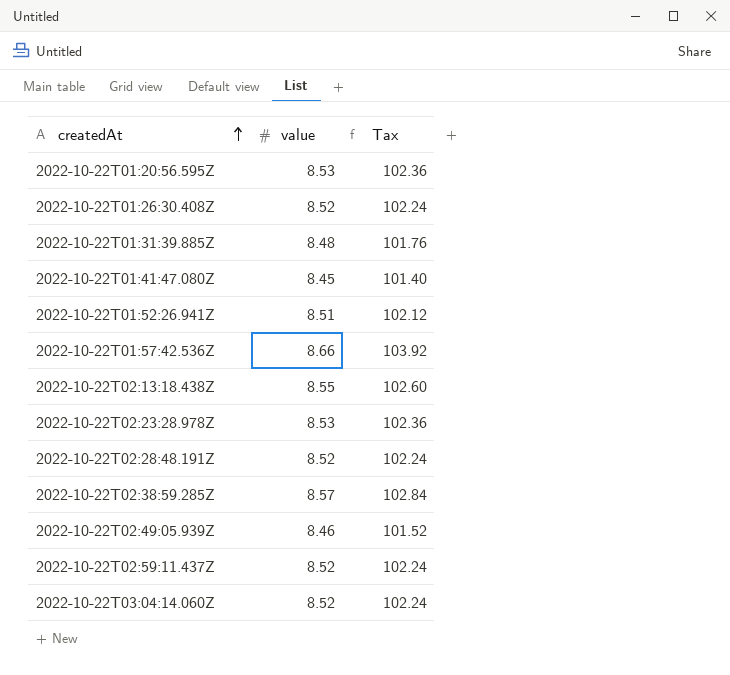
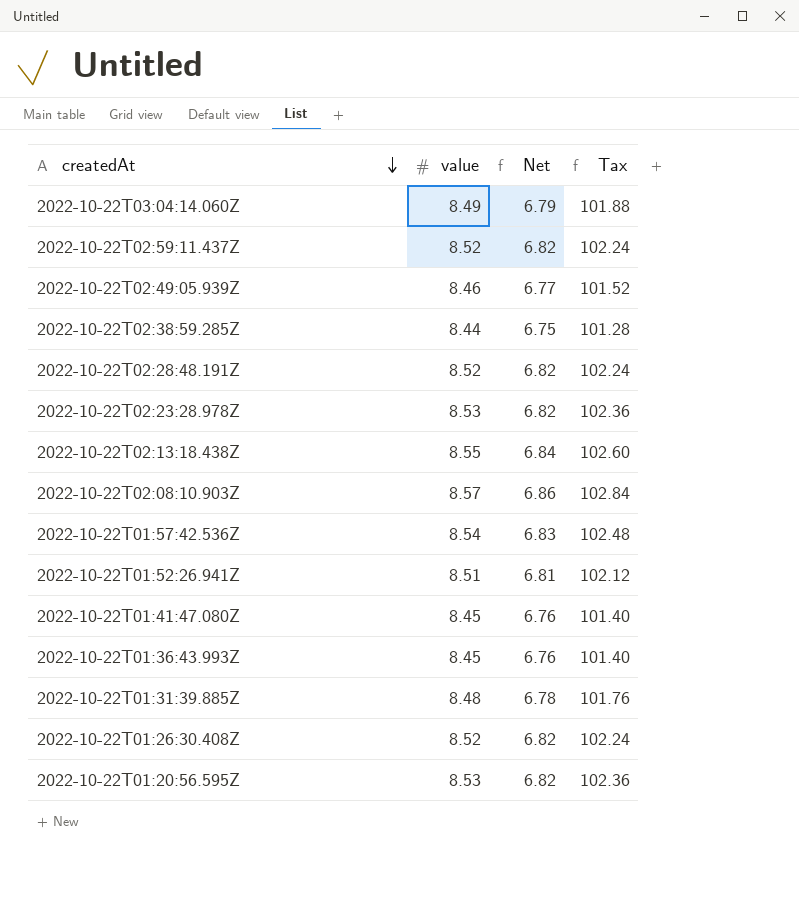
row order: createdAt ascending -> createdAt descending
column Net | formula: none -> [value] * 0.8
2022-10-22T03:04:14.060Z | value: 8.52 -> 8.49
2022-10-22T03:04:14.060Z | Tax: 102.24 -> 101.88
2022-10-22T02:38:59.285Z | value: 8.57 -> 8.44
2022-10-22T02:38:59.285Z | Tax: 102.84 -> 101.28
row 2022-10-22T02:08:10.903Z: none -> 8.57 | 6.86 | 102.84
2022-10-22T01:57:42.536Z | value: 8.66 -> 8.54
2022-10-22T01:57:42.536Z | Tax: 103.92 -> 102.48
row 2022-10-22T01:36:43.993Z: none -> 8.45 | 6.76 | 101.40

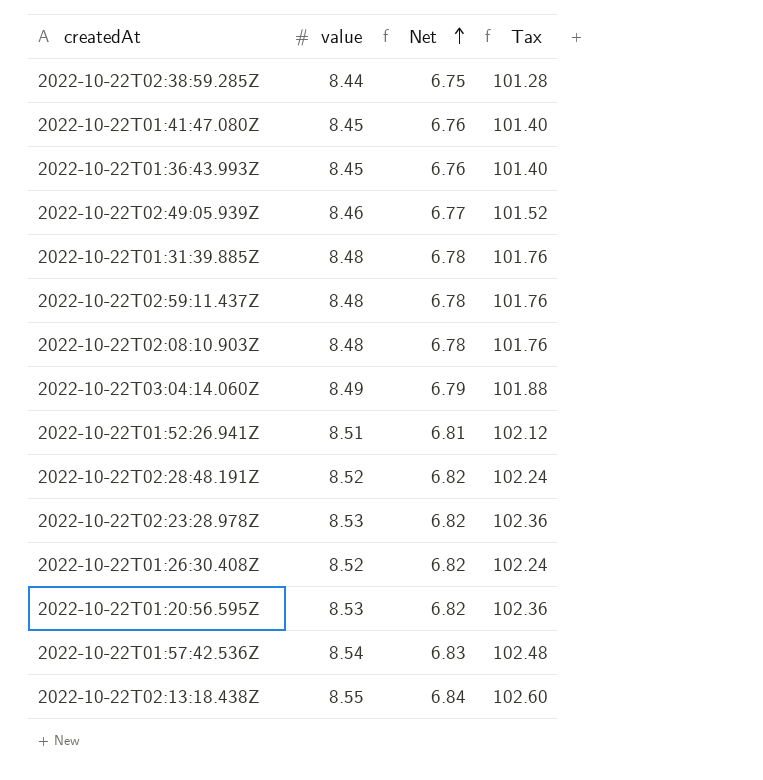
row order: createdAt descending -> Net ascending
2022-10-22T02:59:11.437Z | value: 8.52 -> 8.48
2022-10-22T02:59:11.437Z | Net: 6.82 -> 6.78
2022-10-22T02:59:11.437Z | Tax: 102.24 -> 101.76
2022-10-22T02:08:10.903Z | value: 8.57 -> 8.48
2022-10-22T02:08:10.903Z | Net: 6.86 -> 6.78
2022-10-22T02:08:10.903Z | Tax: 102.84 -> 101.76

